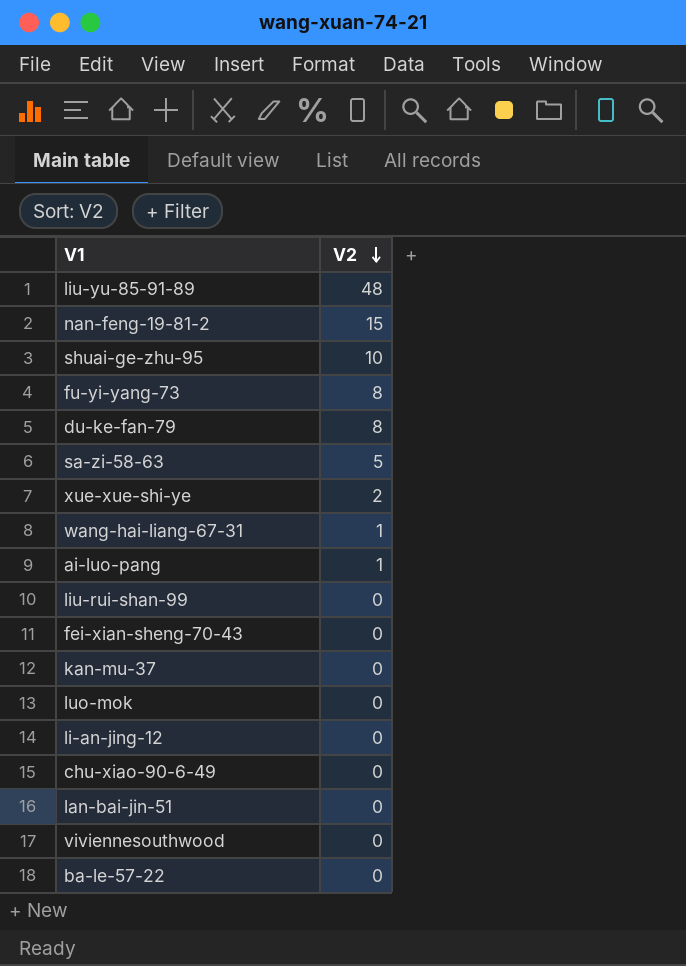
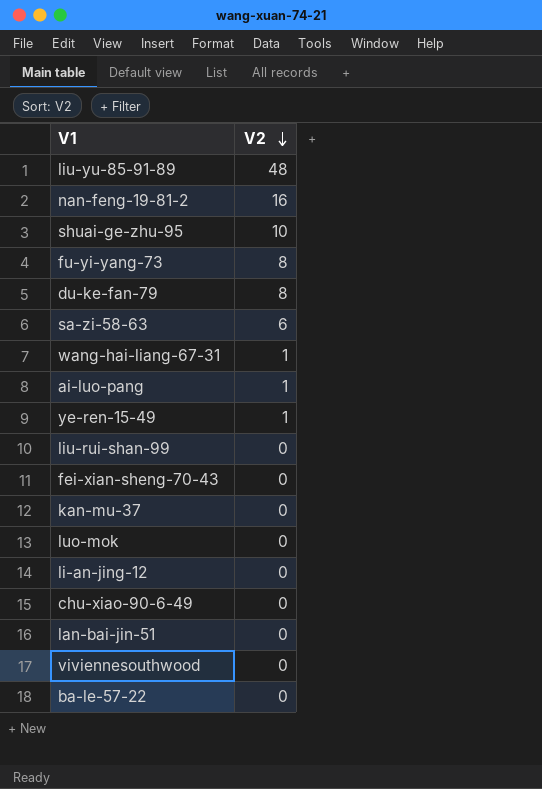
row xue-xue-shi-ye: 2 -> none
nan-feng-19-81-2 | V2: 15 -> 16
sa-zi-58-63 | V2: 5 -> 6
row ye-ren-15-49: none -> 1

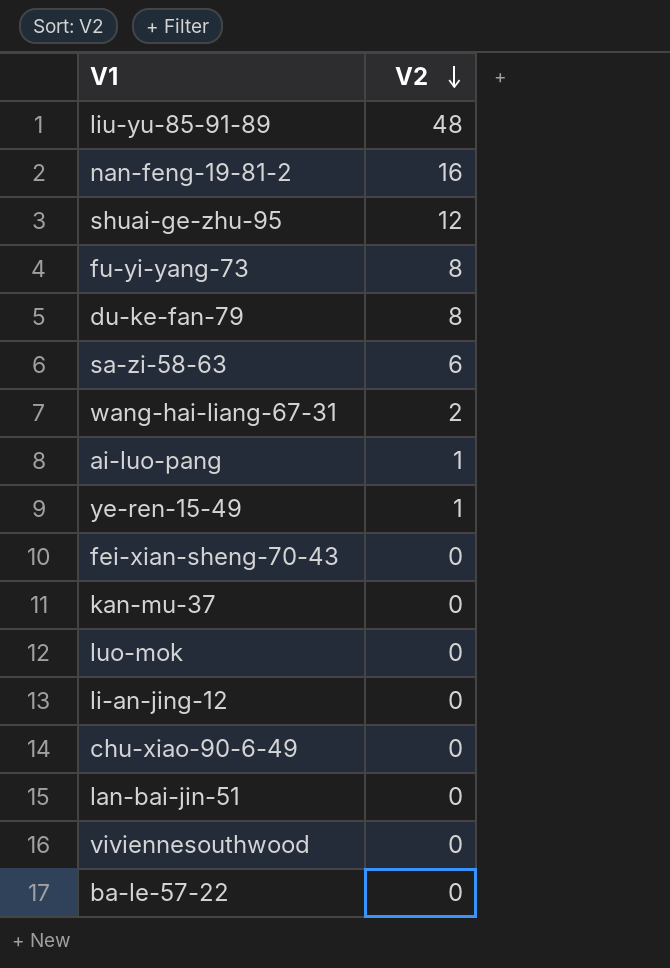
row liu-rui-shan-99: 0 -> none
shuai-ge-zhu-95 | V2: 10 -> 12
wang-hai-liang-67-31 | V2: 1 -> 2

